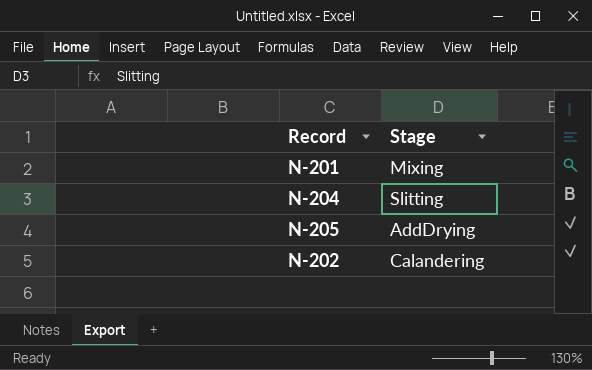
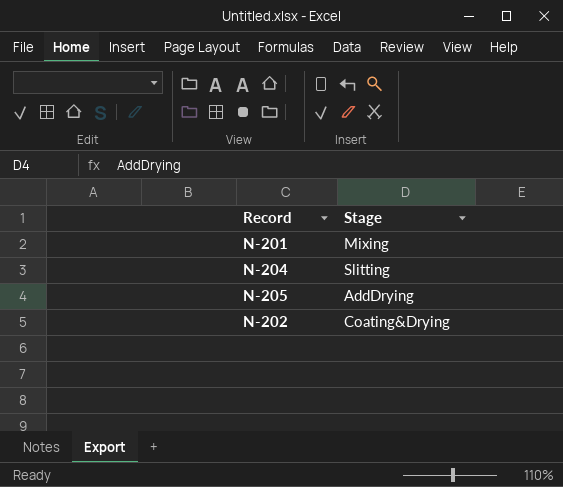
N-202 | Stage: Calandering -> Coating&Drying

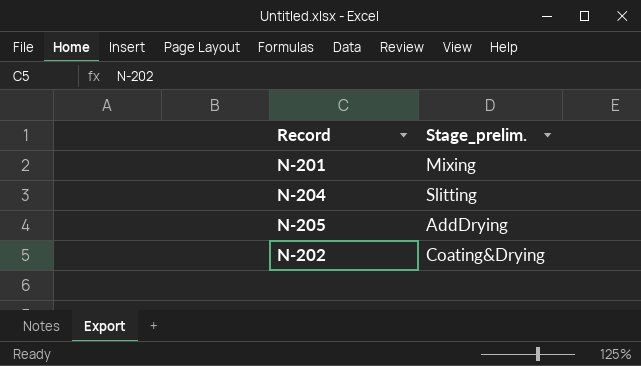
column name: Stage -> Stage_prelim.

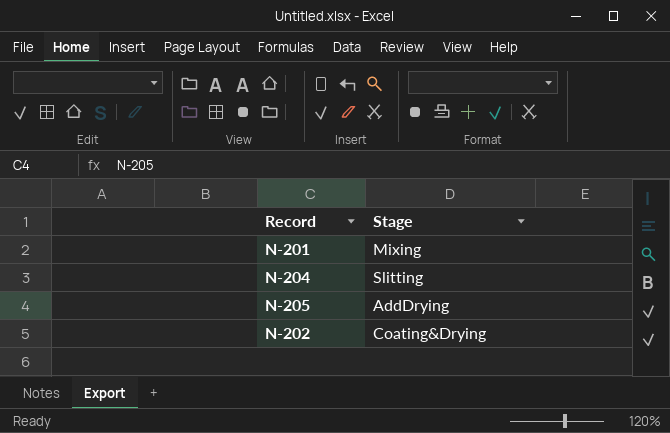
column name: Stage_prelim. -> Stage

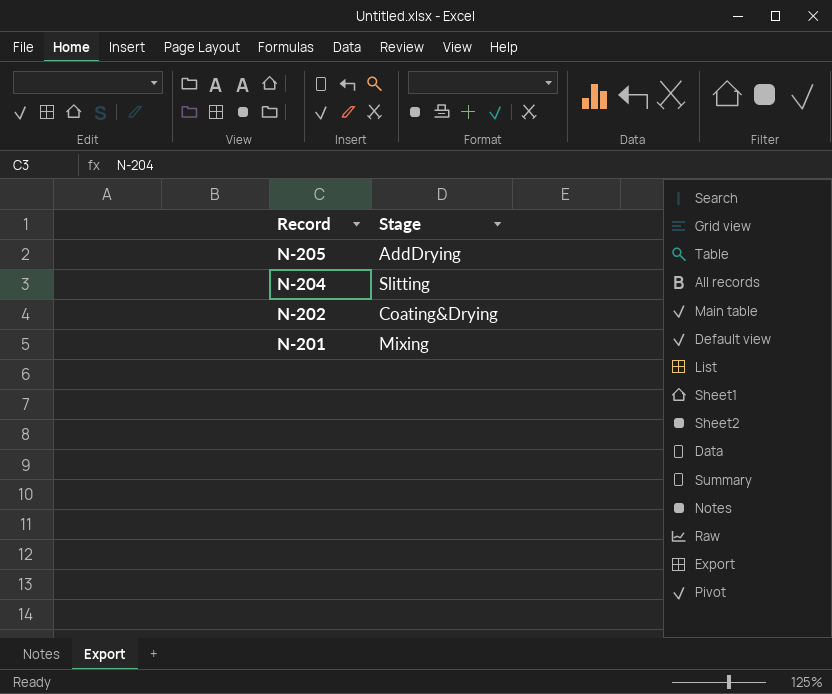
row order: none -> Record descending

